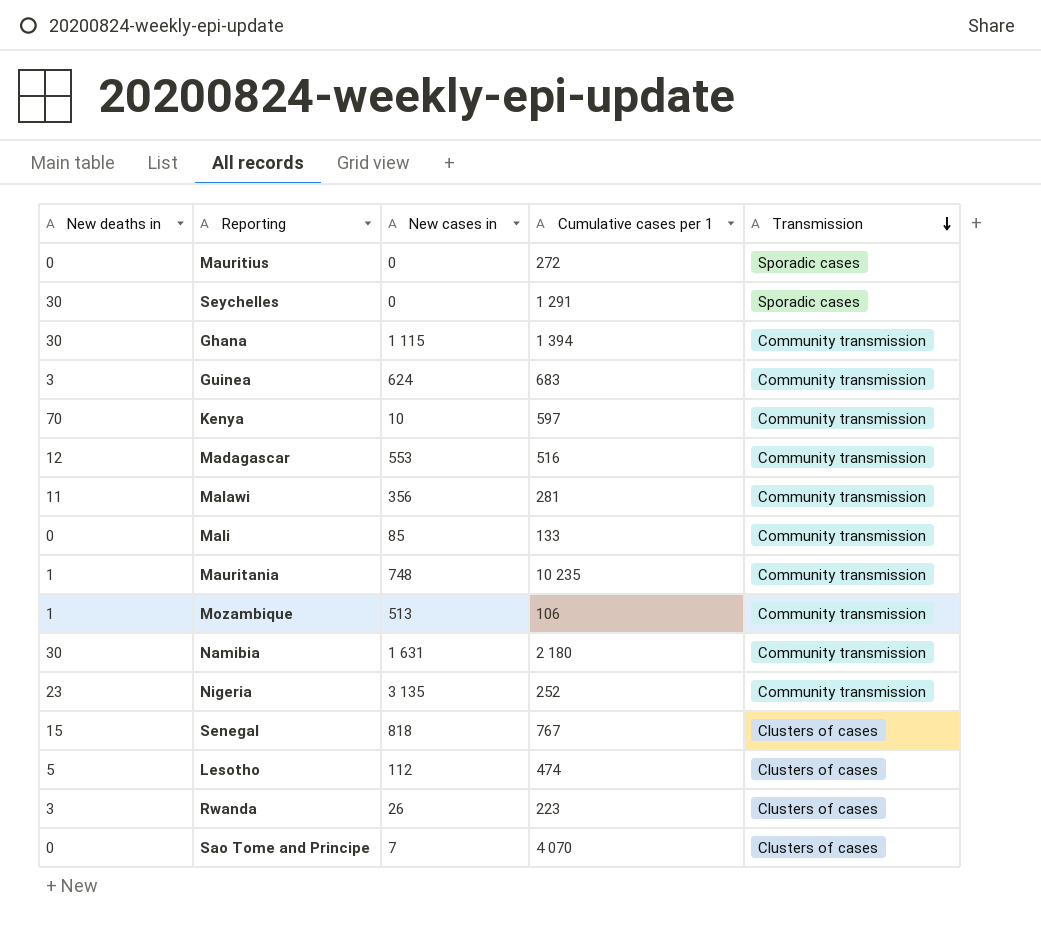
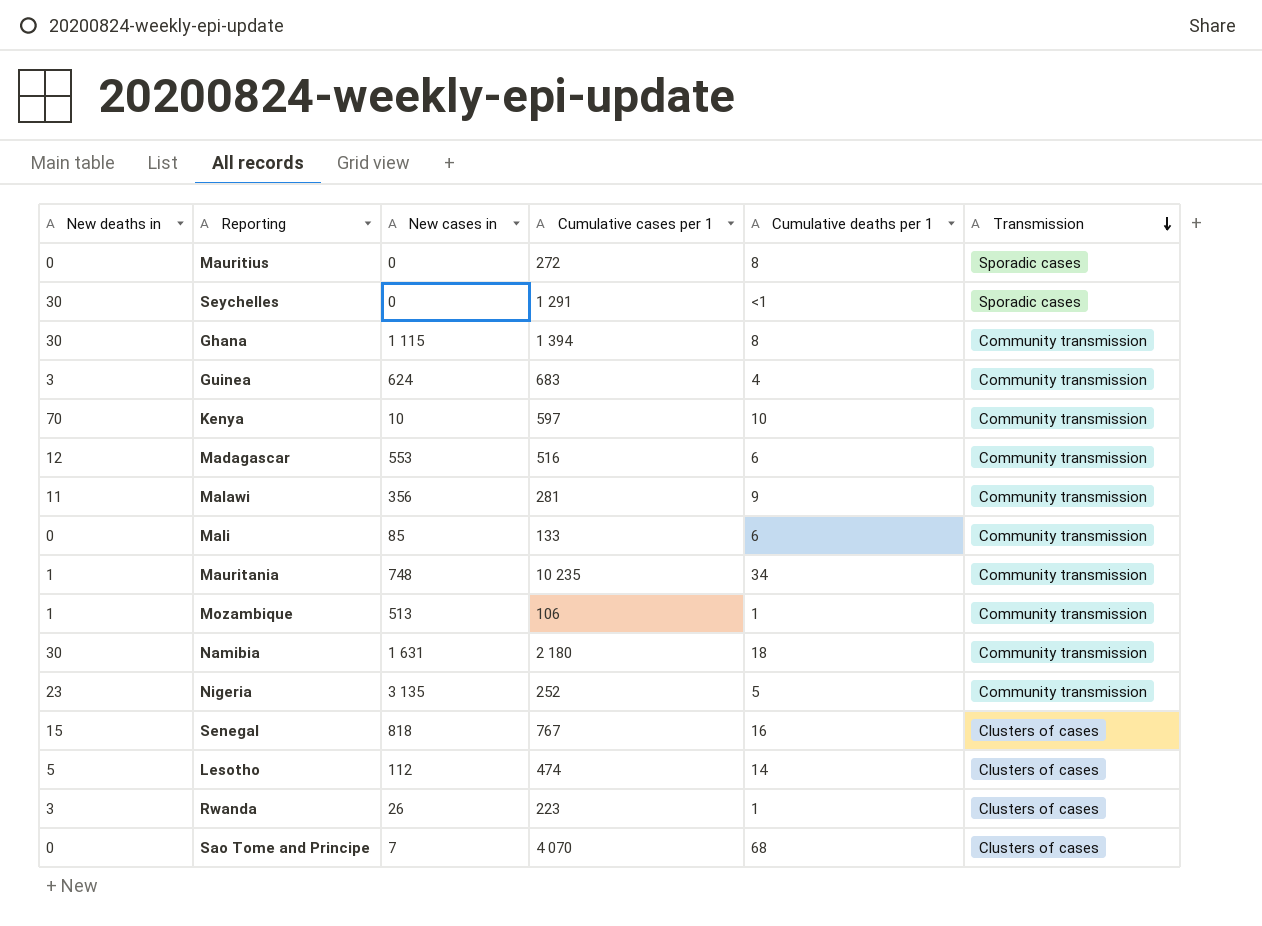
column Cumulative deaths per 1 | position: none -> 5

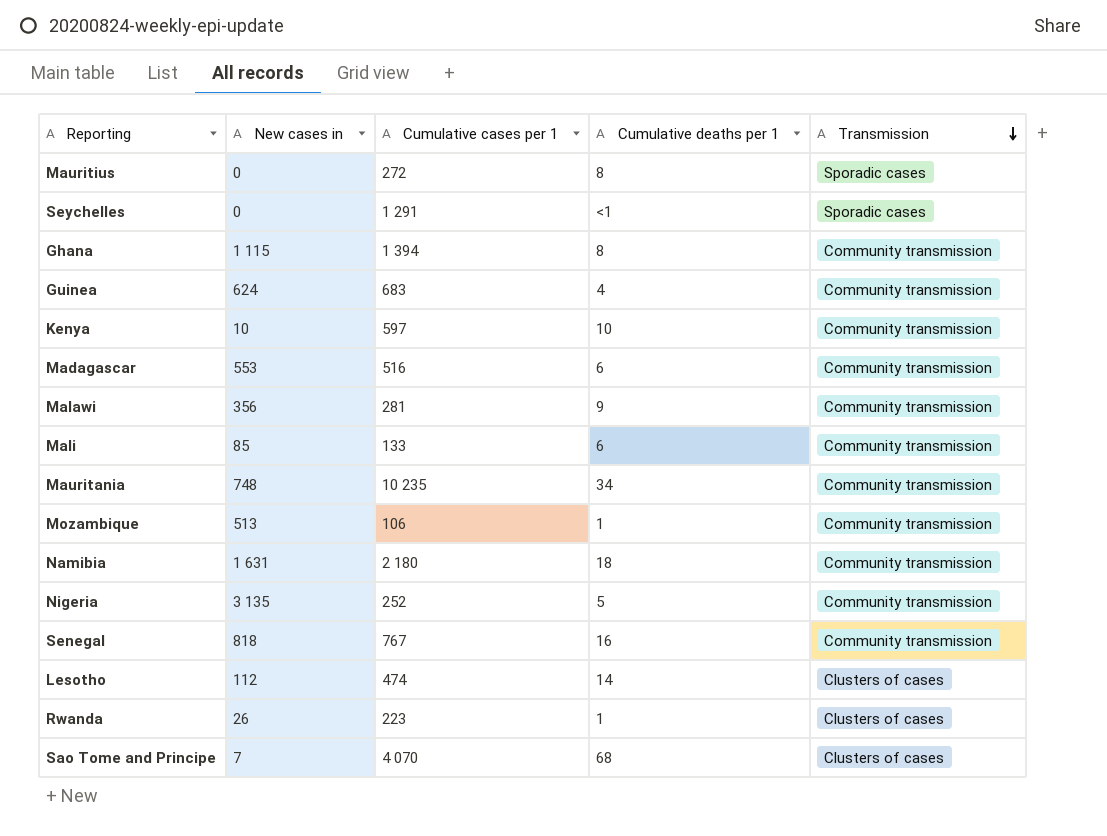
column New deaths in | position: 1 -> none
Senegal | Transmission: Clusters of cases -> Community transmission

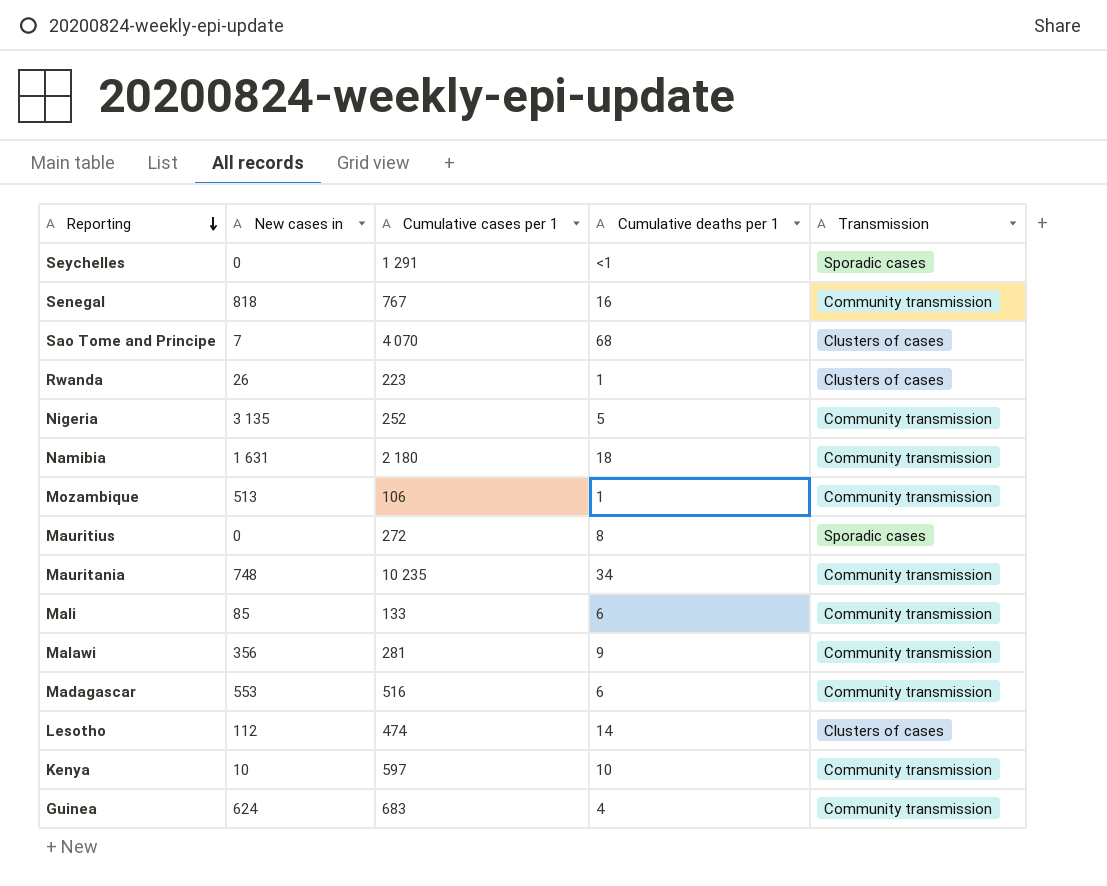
row order: Transmission descending -> Reporting descending
row Ghana: 1 115 | 1 394 | 8 | Community transmission -> none

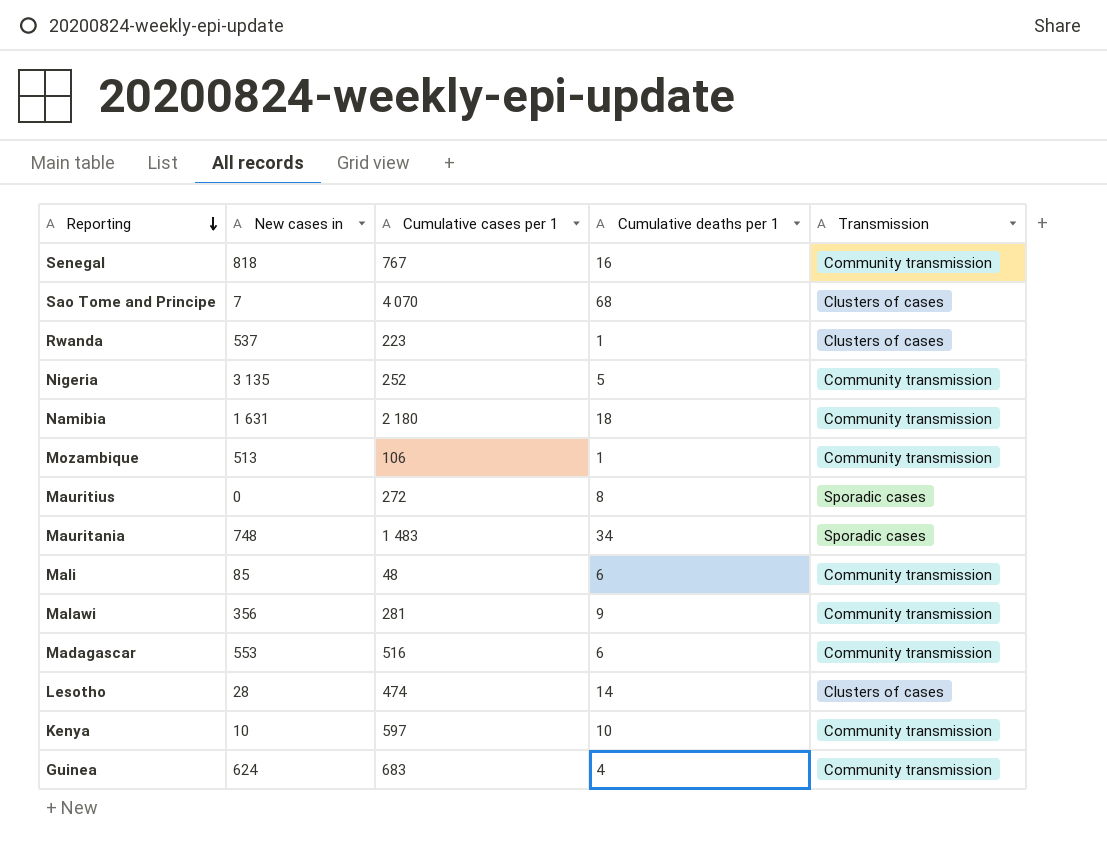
row Seychelles: 0 | 1 291 | <1 | Sporadic cases -> none
Rwanda | New cases in: 26 -> 537
Mauritania | Cumulative cases per 1: 10 235 -> 1 483
Mauritania | Transmission: Community transmission -> Sporadic cases
Mali | Cumulative cases per 1: 133 -> 48
Lesotho | New cases in: 112 -> 28

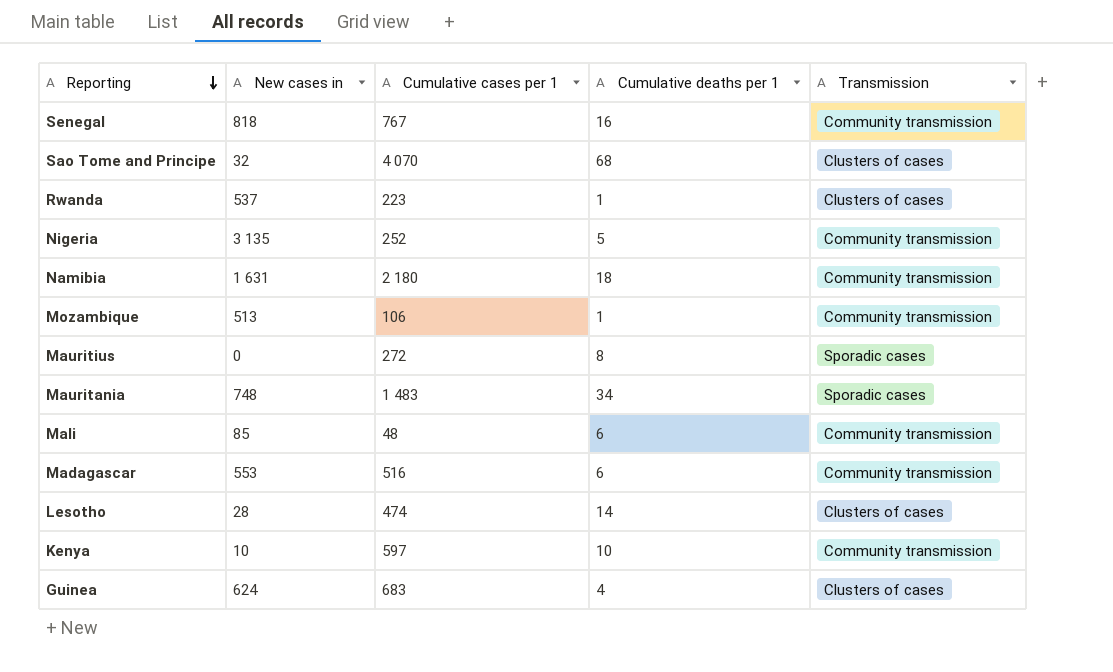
row Malawi: 356 | 281 | 9 | Community transmission -> none
Sao Tome and Principe | New cases in: 7 -> 32
Guinea | Transmission: Community transmission -> Clusters of cases

